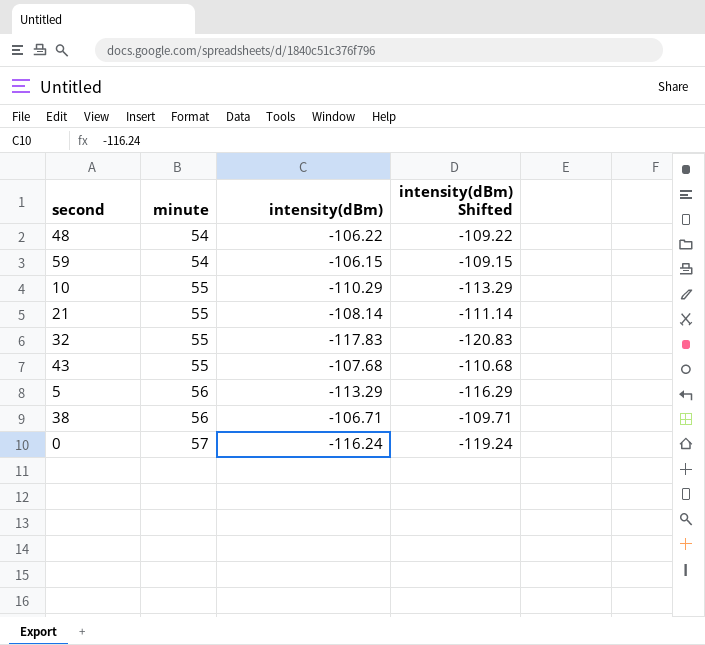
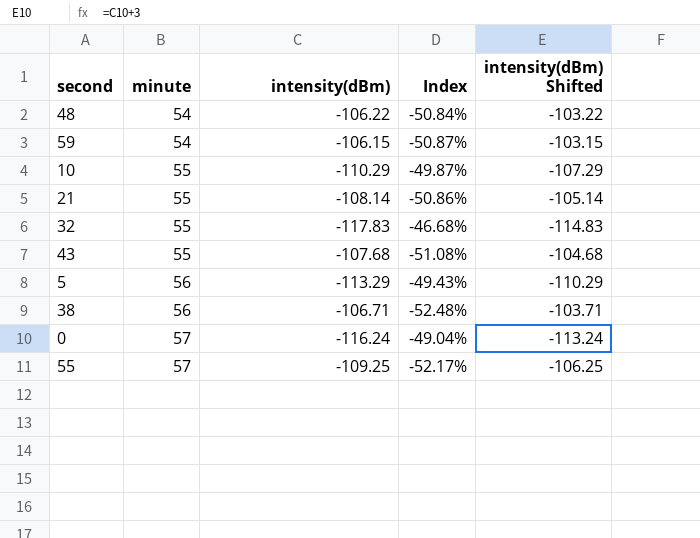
column Index | formula: none -> [minute] / [intensity(dBm)]
column intensity(dBm) Shifted | formula: [intensity(dBm)] - 3 -> [intensity(dBm)] + 3
row 55: none -> 57 | -109.25 | -52.17% | -106.25

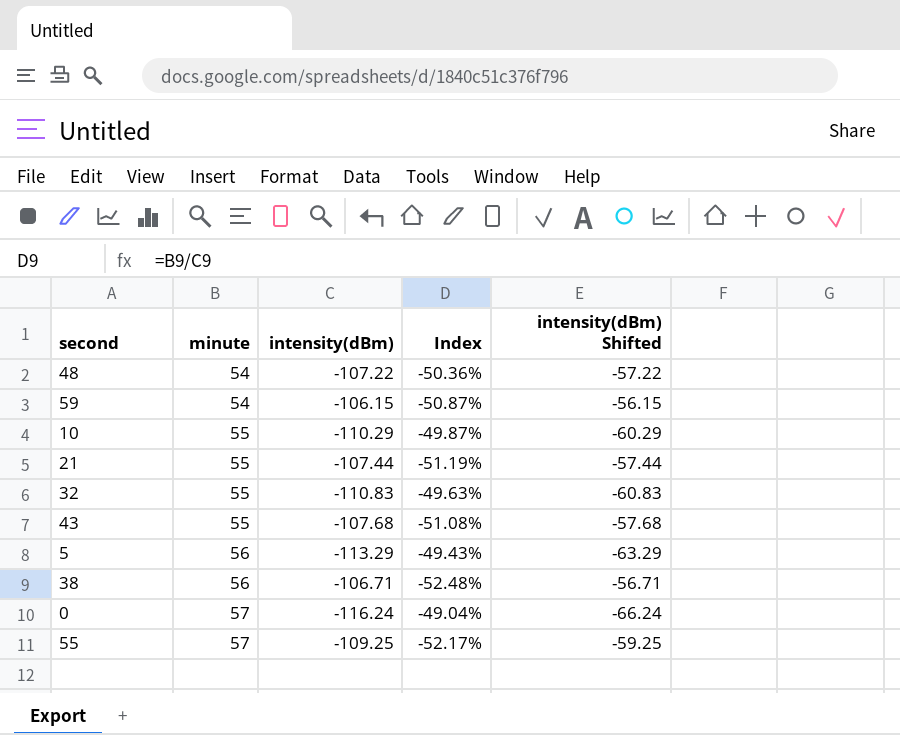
column intensity(dBm) Shifted | formula: [intensity(dBm)] + 3 -> [intensity(dBm)] + 50
48 | intensity(dBm): -106.22 -> -107.22
48 | Index: -50.84% -> -50.36%
21 | intensity(dBm): -108.14 -> -107.44
21 | Index: -50.86% -> -51.19%
32 | intensity(dBm): -117.83 -> -110.83
32 | Index: -46.68% -> -49.63%

